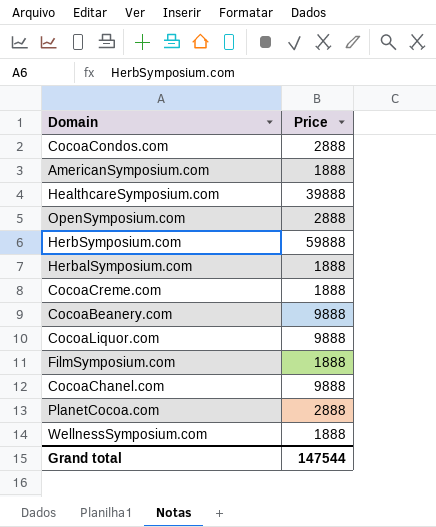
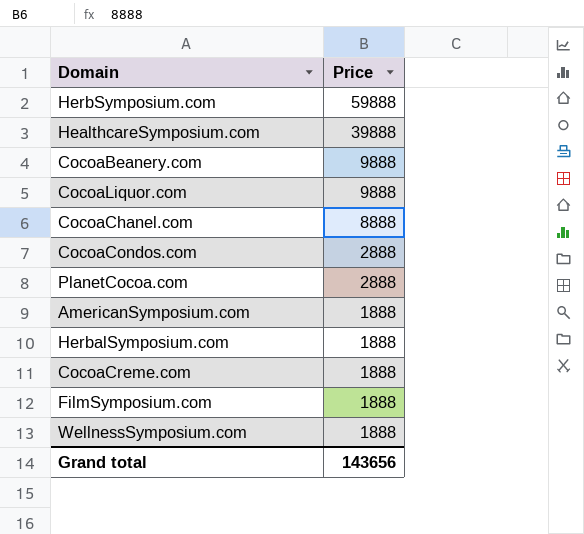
row order: none -> Price descending
row OpenSymposium.com: 2888 -> none
CocoaChanel.com | Price: 9888 -> 8888
Grand total | Price: 147544 -> 143656

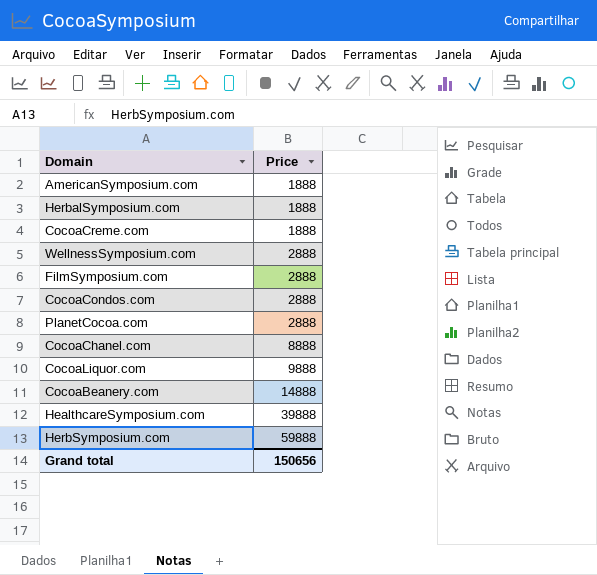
row order: Price descending -> Price ascending
WellnessSymposium.com | Price: 1888 -> 2888
FilmSymposium.com | Price: 1888 -> 2888
CocoaBeanery.com | Price: 9888 -> 14888
Grand total | Price: 143656 -> 150656

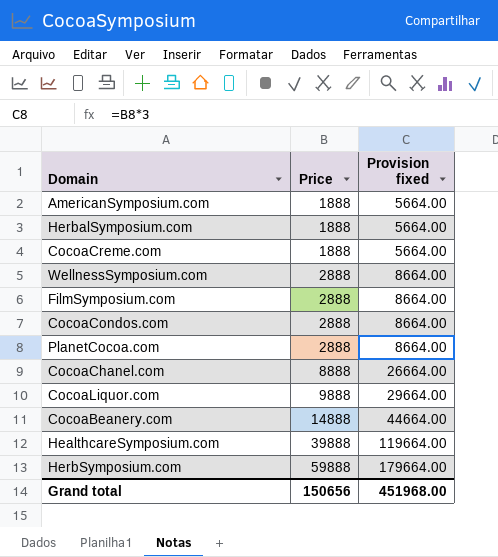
column Provision fixed | formula: none -> [Price] * 3

